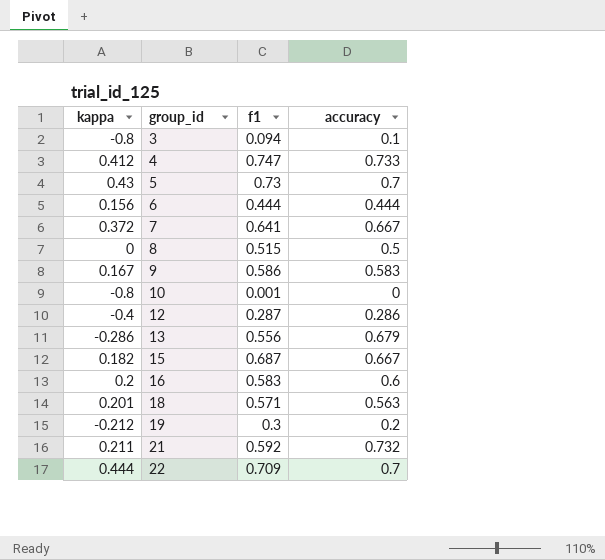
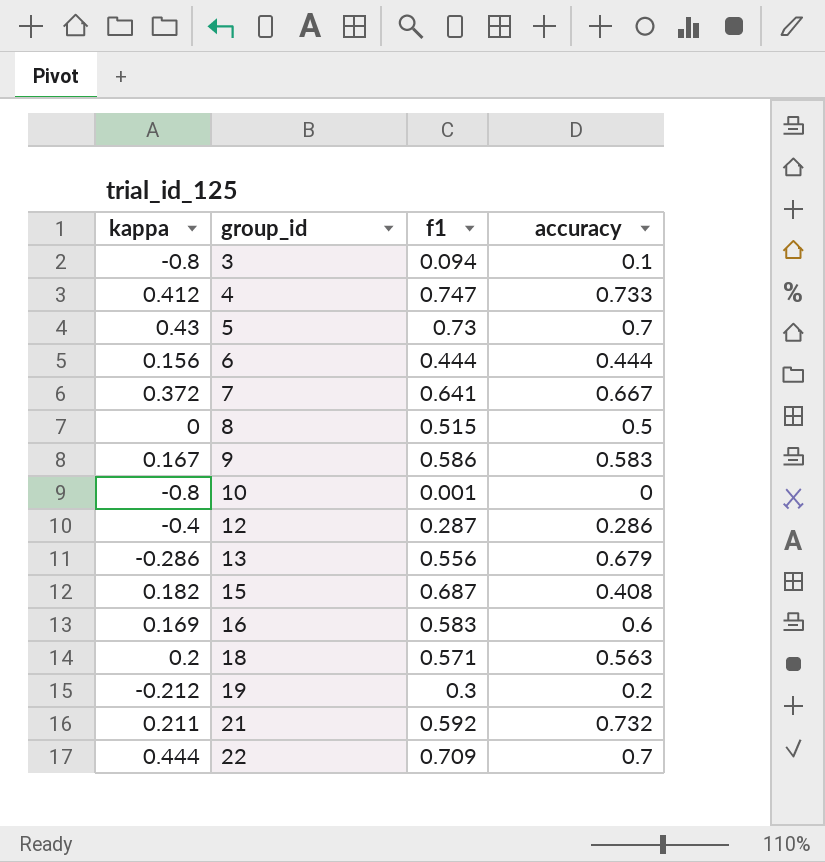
15 | accuracy: 0.667 -> 0.408
16 | kappa: 0.2 -> 0.169
18 | kappa: 0.201 -> 0.2

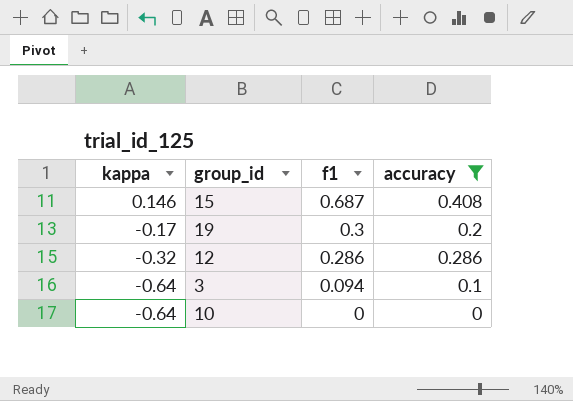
filter: none -> accuracy <= 0.408
row order: group_id ascending -> kappa descending
15 | kappa: 0.182 -> 0.146
19 | kappa: -0.212 -> -0.17
12 | kappa: -0.4 -> -0.32
12 | f1: 0.287 -> 0.286
3 | kappa: -0.8 -> -0.64
10 | kappa: -0.8 -> -0.64
10 | f1: 0.001 -> 0

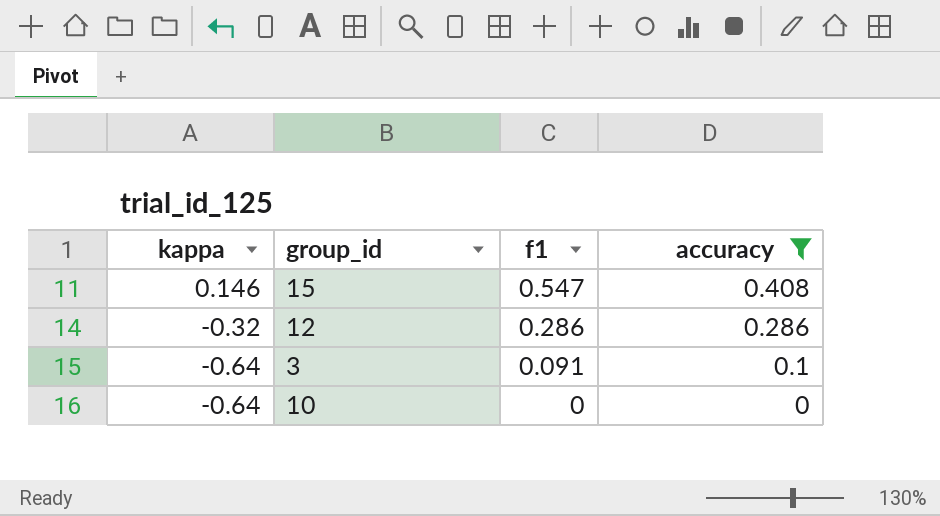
row 19: -0.17 | 0.3 | 0.2 -> none
15 | f1: 0.687 -> 0.547
3 | f1: 0.094 -> 0.091

